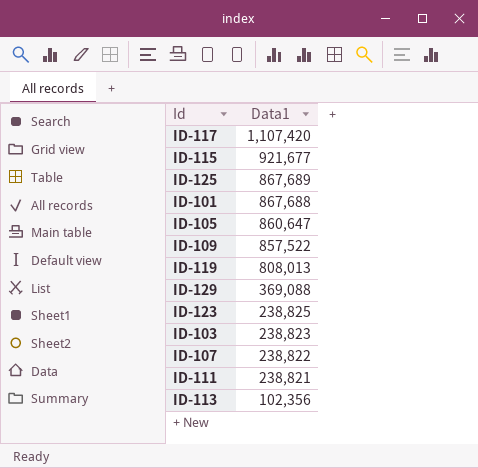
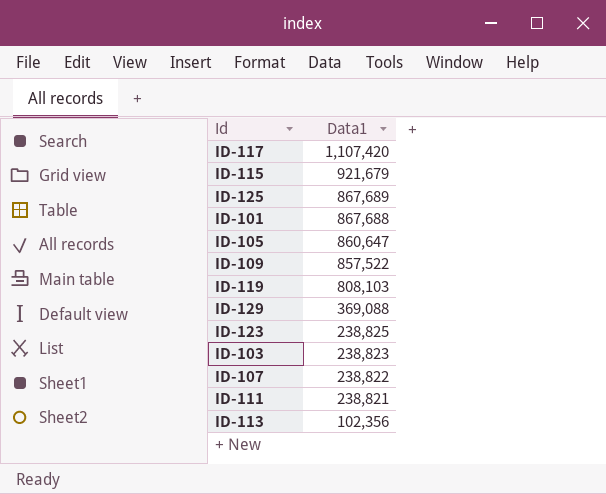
ID-115 | Data1: 921,677 -> 921,679
ID-119 | Data1: 808,013 -> 808,103

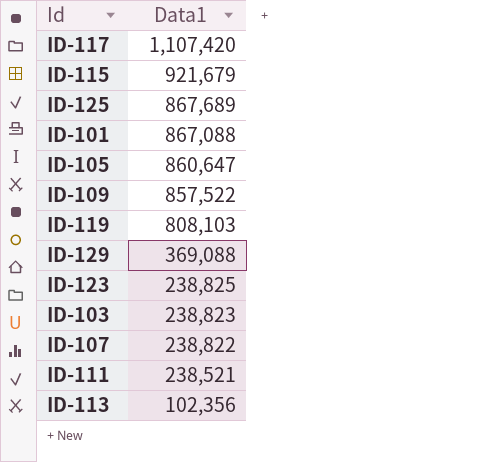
ID-101 | Data1: 867,688 -> 867,088
ID-111 | Data1: 238,821 -> 238,521

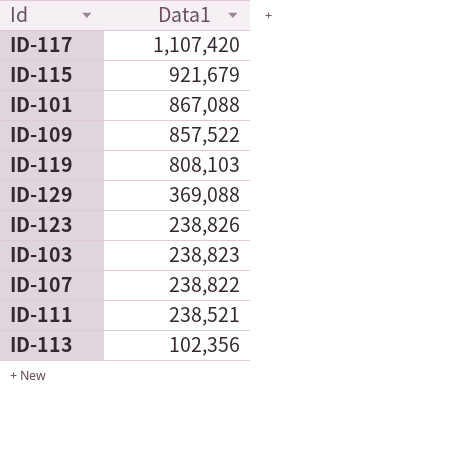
row ID-125: 867,689 -> none
row ID-105: 860,647 -> none
ID-123 | Data1: 238,825 -> 238,826

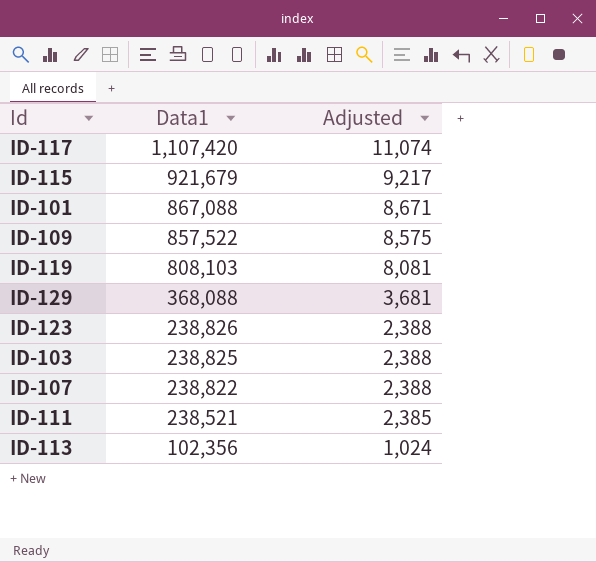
column Adjusted | formula: none -> [Data1] * 0.01
ID-129 | Data1: 369,088 -> 368,088
ID-103 | Data1: 238,823 -> 238,825

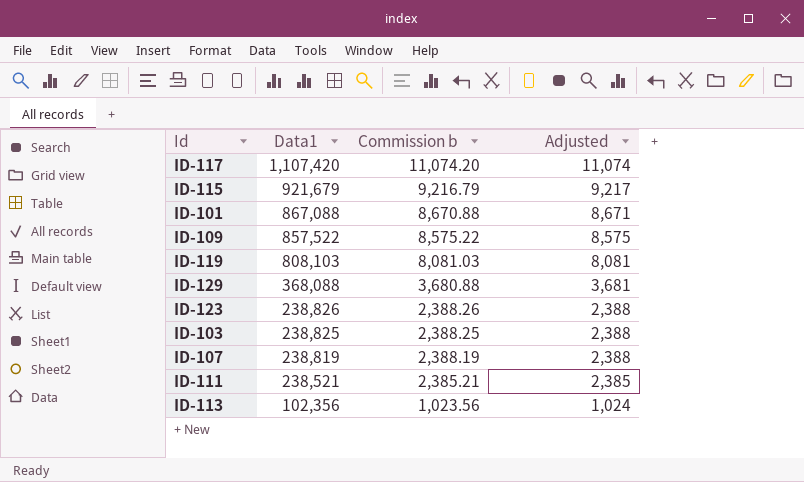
column Commission b | formula: none -> [Data1] * 0.01
ID-107 | Data1: 238,822 -> 238,819

